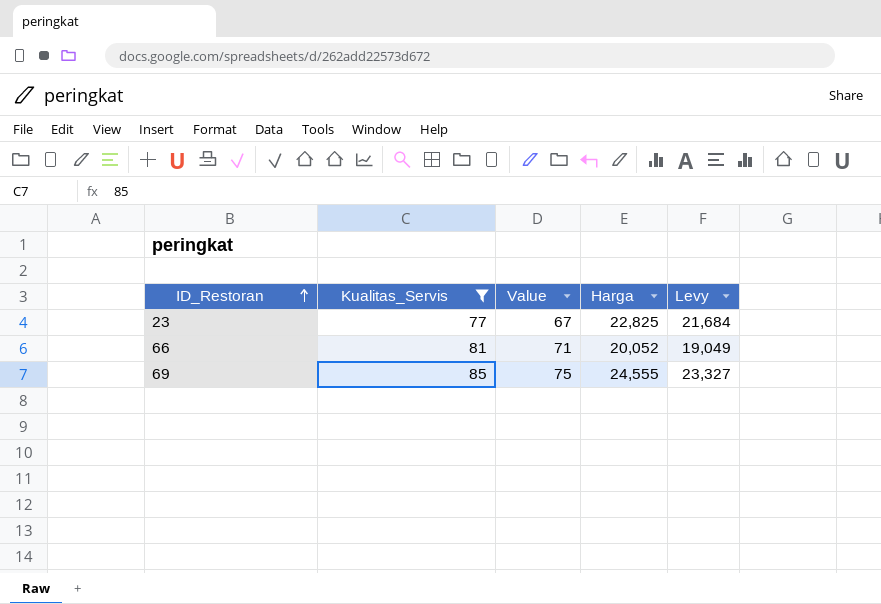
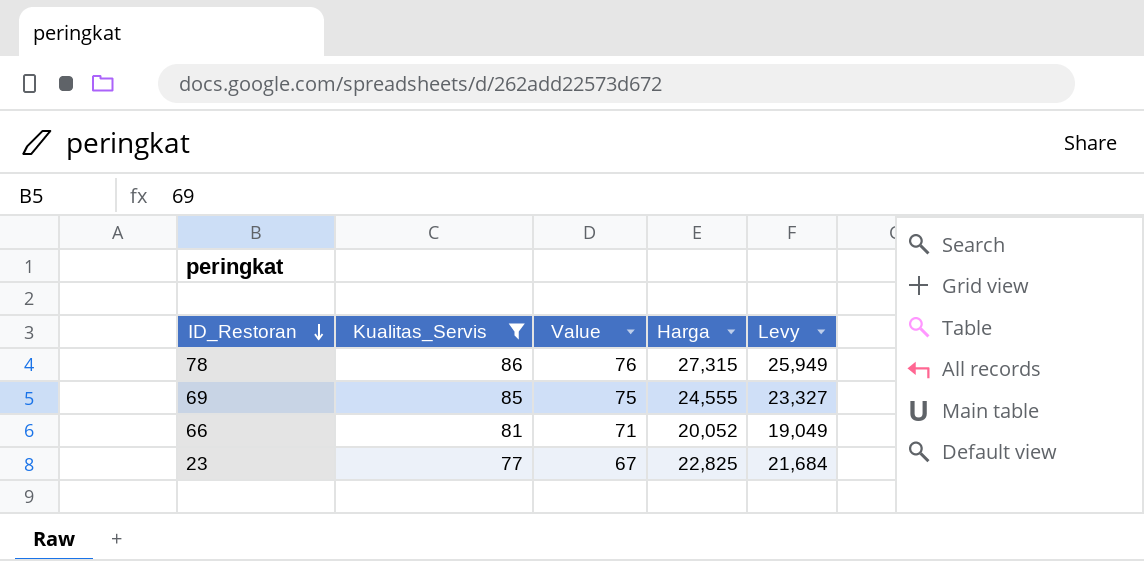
row order: ID_Restoran ascending -> ID_Restoran descending
row 78: none -> 86 | 76 | 27,315 | 25,949

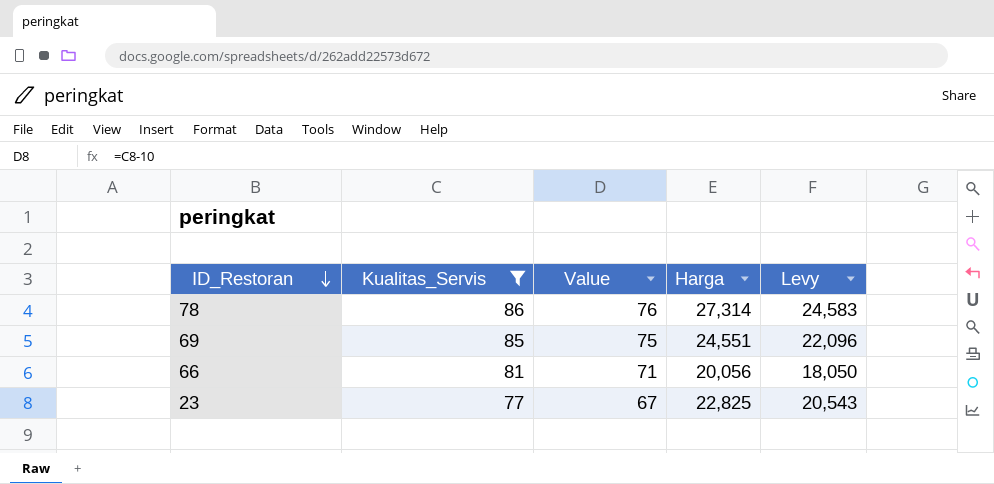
column Levy | formula: [Harga] * 0.95 -> [Harga] * 0.9
78 | Harga: 27,315 -> 27,314
69 | Harga: 24,555 -> 24,551
66 | Harga: 20,052 -> 20,056

